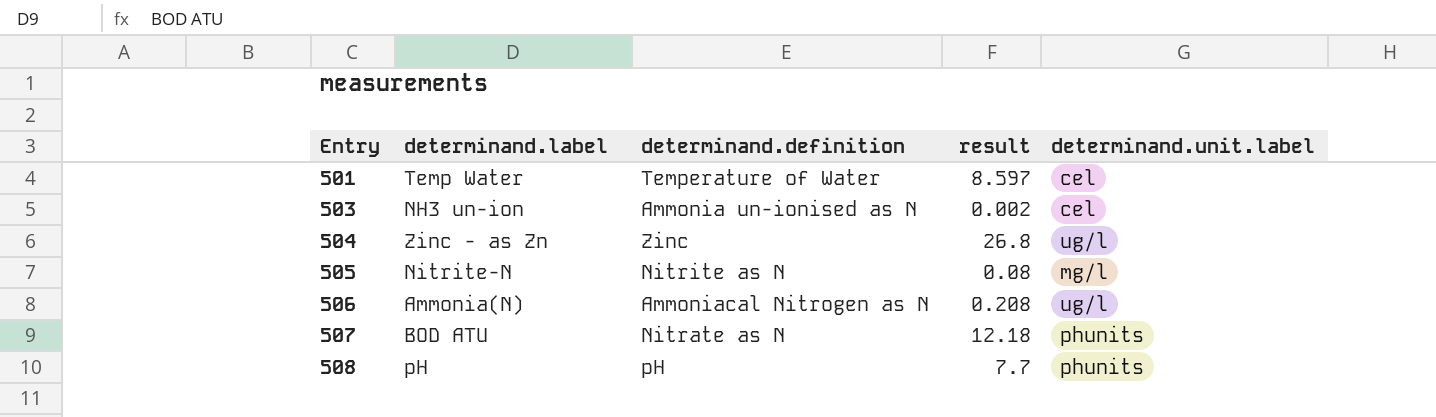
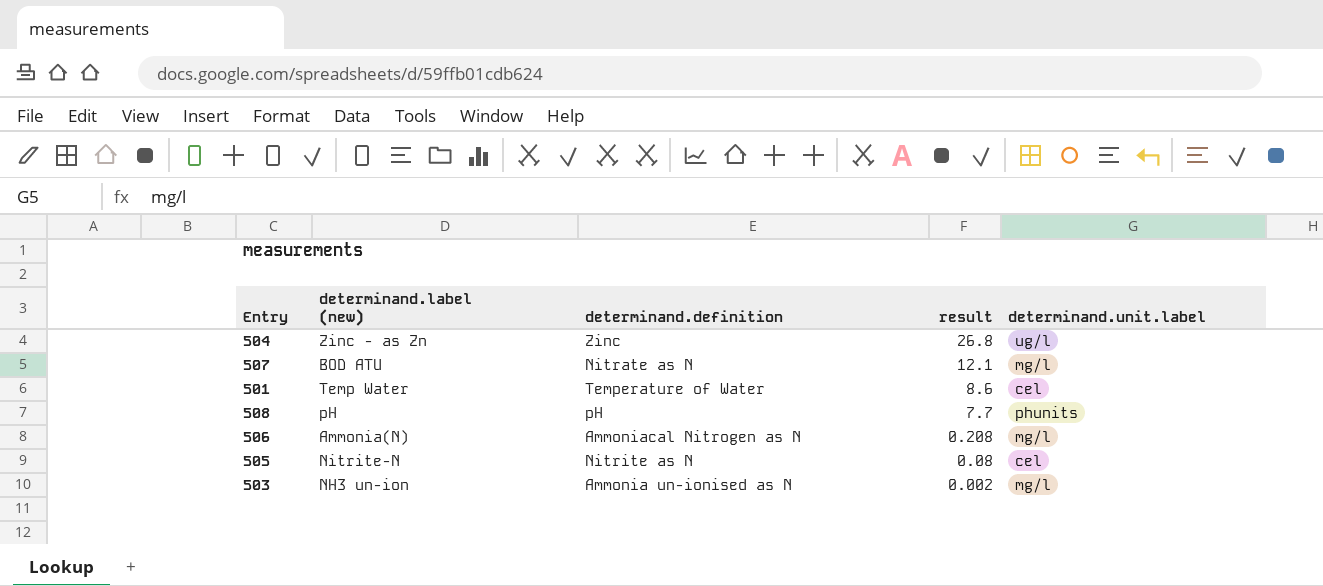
row order: Entry ascending -> result descending
column name: determinand.label -> determinand.label (new)
507 | result: 12.18 -> 12.1
507 | determinand.unit.label: phunits -> mg/l
501 | result: 8.597 -> 8.6
506 | determinand.unit.label: ug/l -> mg/l
505 | determinand.unit.label: mg/l -> cel
503 | determinand.unit.label: cel -> mg/l

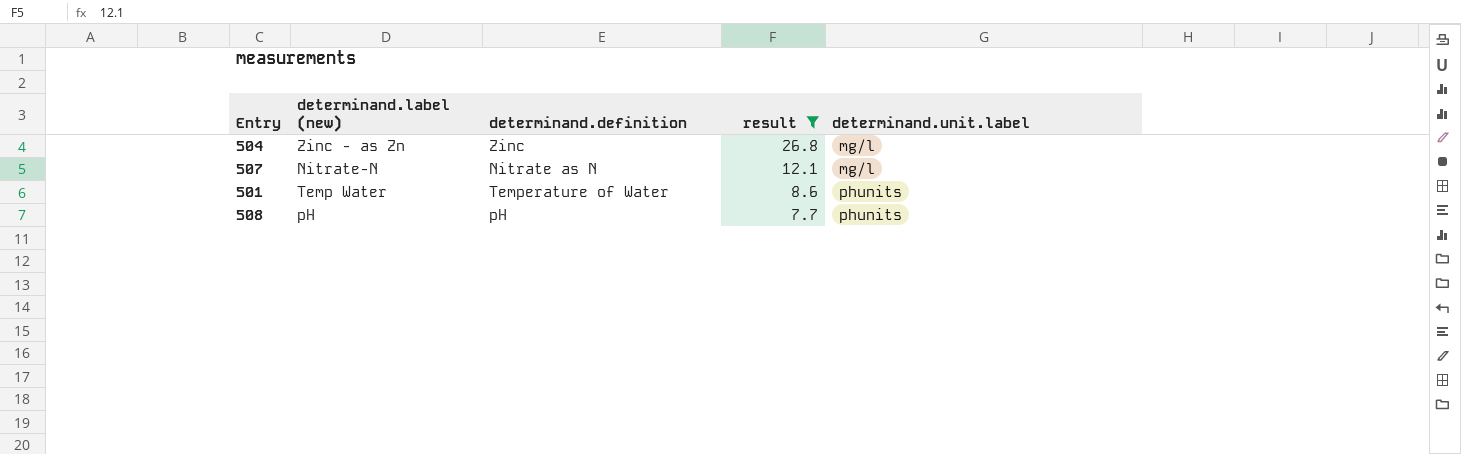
filter: none -> result >= 7.7
504 | determinand.unit.label: ug/l -> mg/l
507 | determinand.label (new): BOD ATU -> Nitrate-N
501 | determinand.unit.label: cel -> phunits

